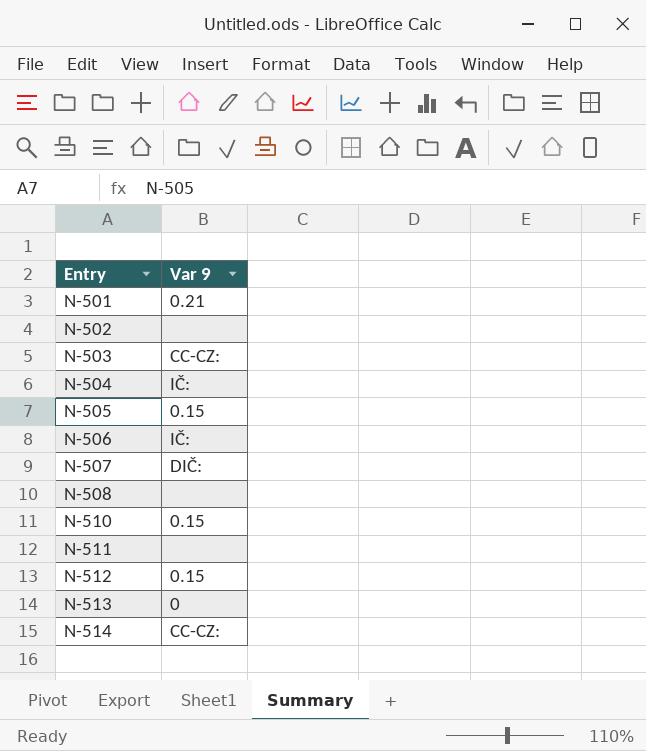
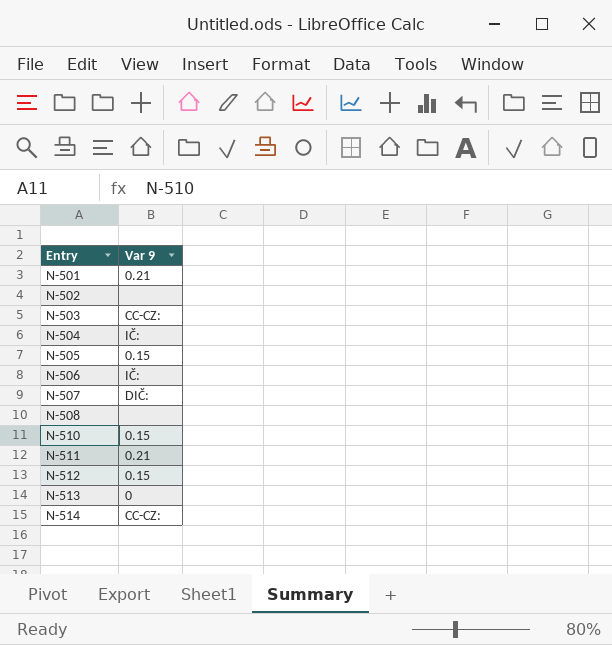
N-511 | Var 9: none -> 0.21

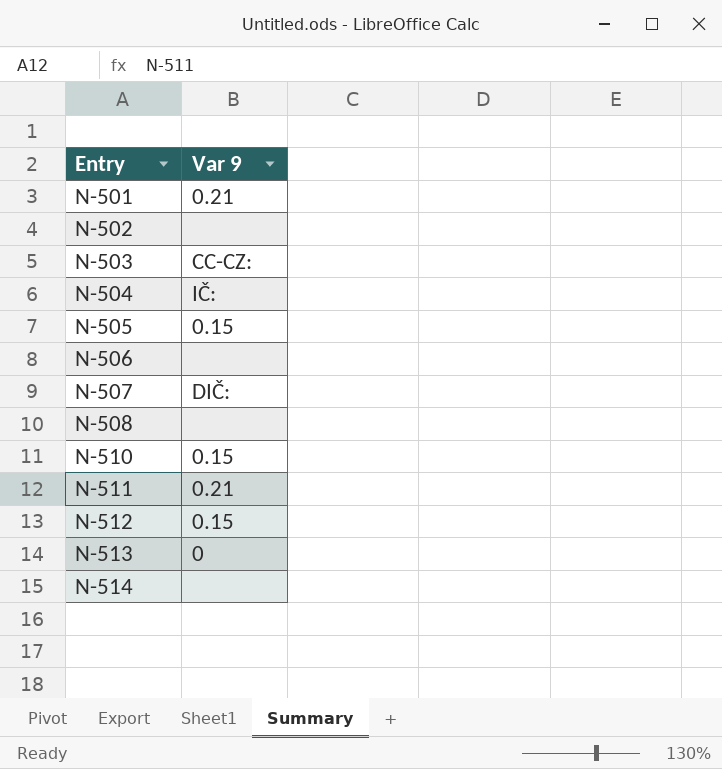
N-506 | Var 9: IČ: -> none
N-514 | Var 9: CC-CZ: -> none

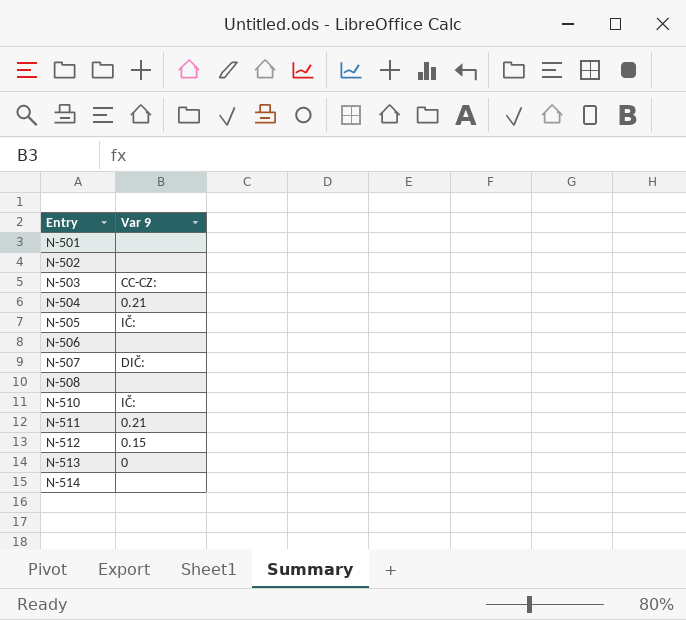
N-501 | Var 9: 0.21 -> none
N-504 | Var 9: IČ: -> 0.21
N-505 | Var 9: 0.15 -> IČ:
N-510 | Var 9: 0.15 -> IČ:

